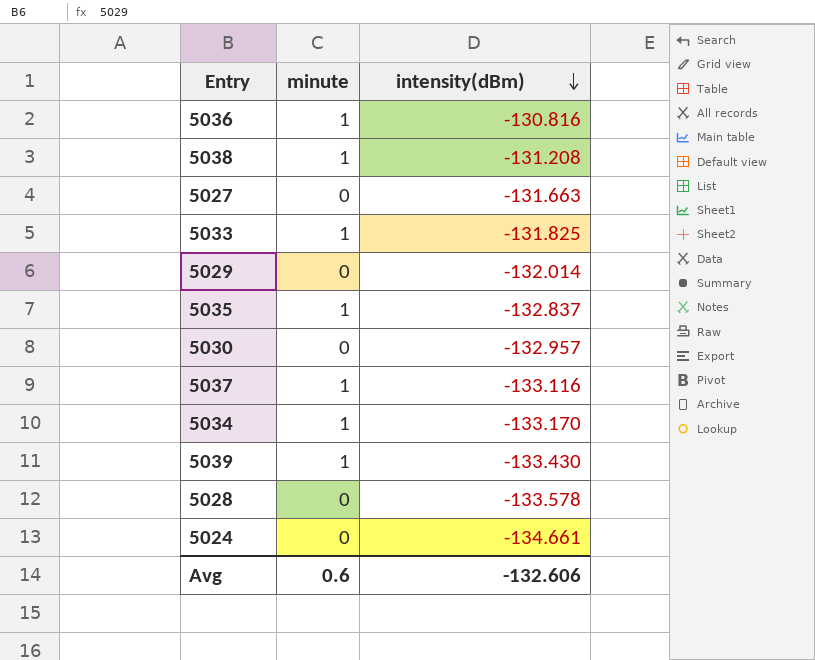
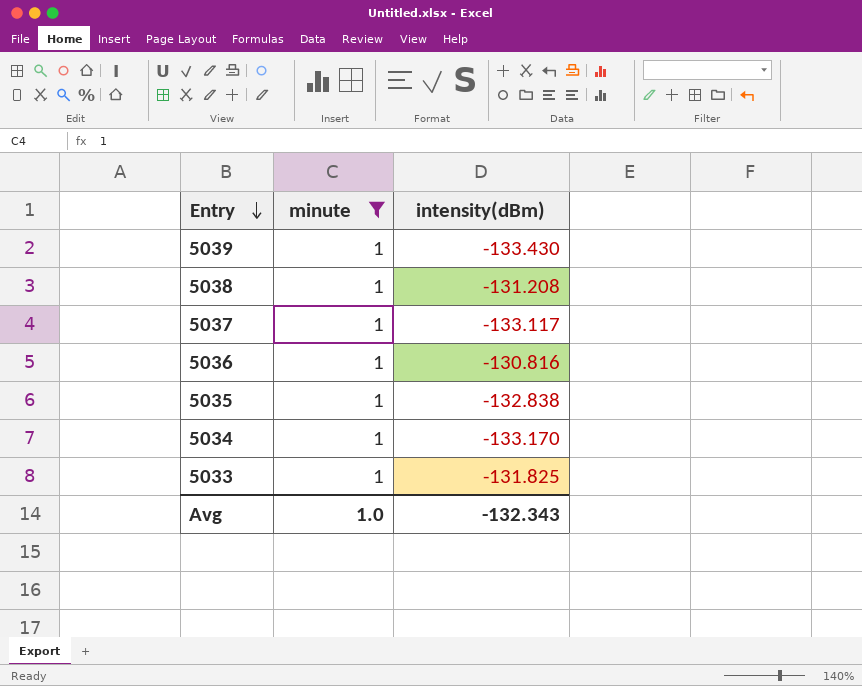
filter: none -> minute = 1
row order: intensity(dBm) descending -> Entry descending
5037 | intensity(dBm): -133.116 -> -133.117
5035 | intensity(dBm): -132.837 -> -132.838
Avg | minute: 0.6 -> 1.0
Avg | intensity(dBm): -132.606 -> -132.343

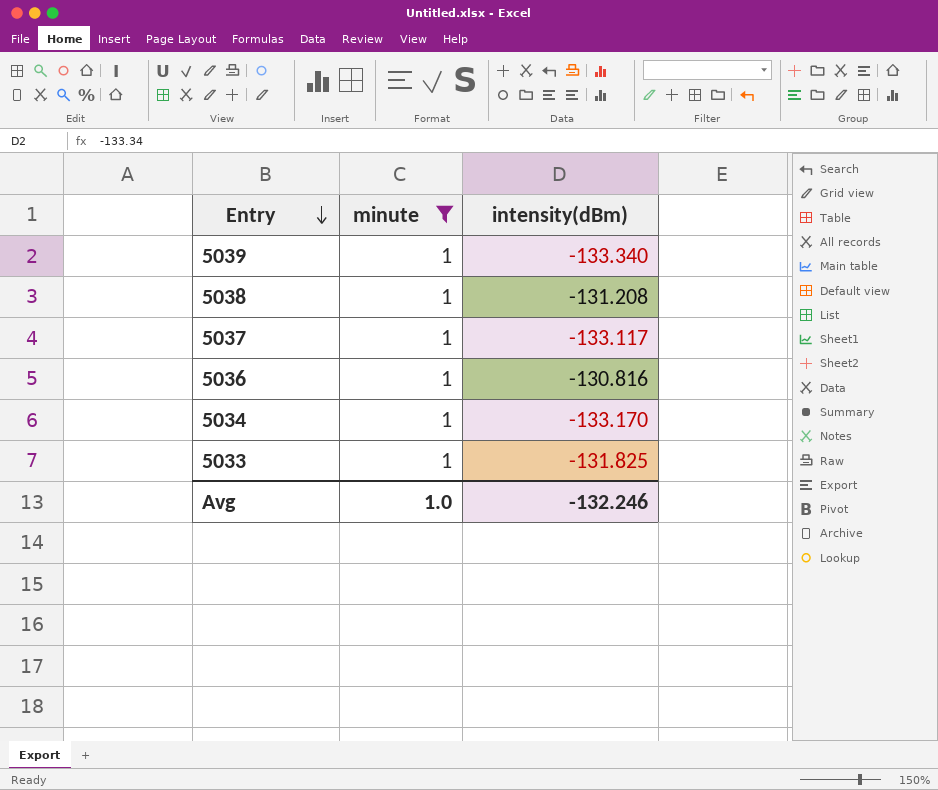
row 5035: 1 | -132.838 -> none
5039 | intensity(dBm): -133.430 -> -133.340
Avg | intensity(dBm): -132.343 -> -132.246

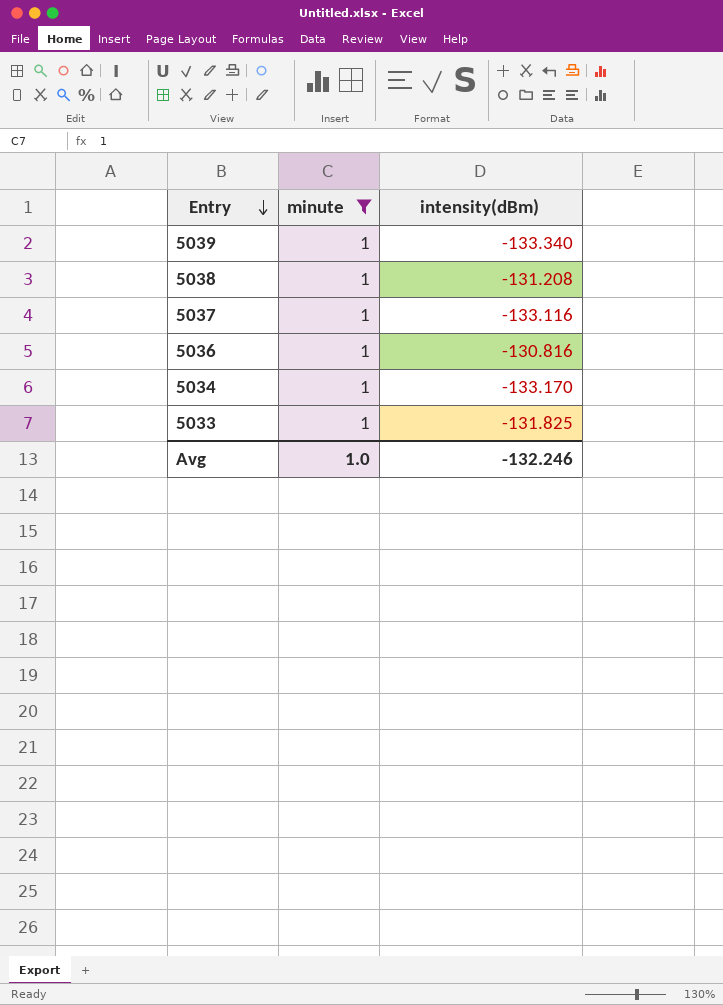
5037 | intensity(dBm): -133.117 -> -133.116

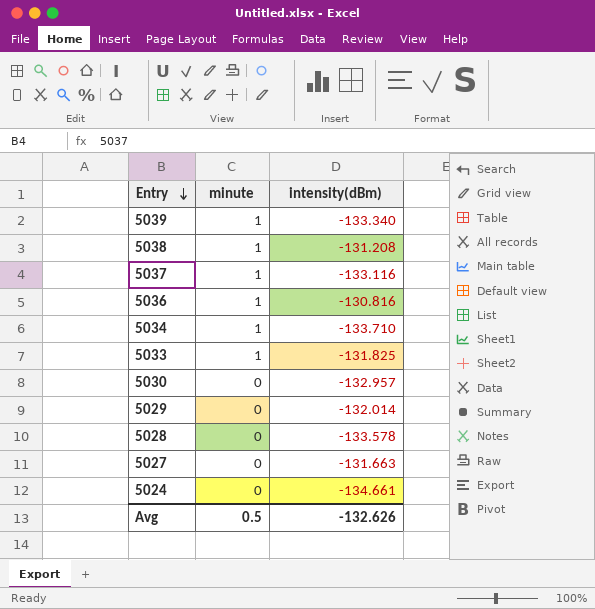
filter: minute = 1 -> none
5034 | intensity(dBm): -133.170 -> -133.710
Avg | minute: 1.0 -> 0.5
Avg | intensity(dBm): -132.246 -> -132.626

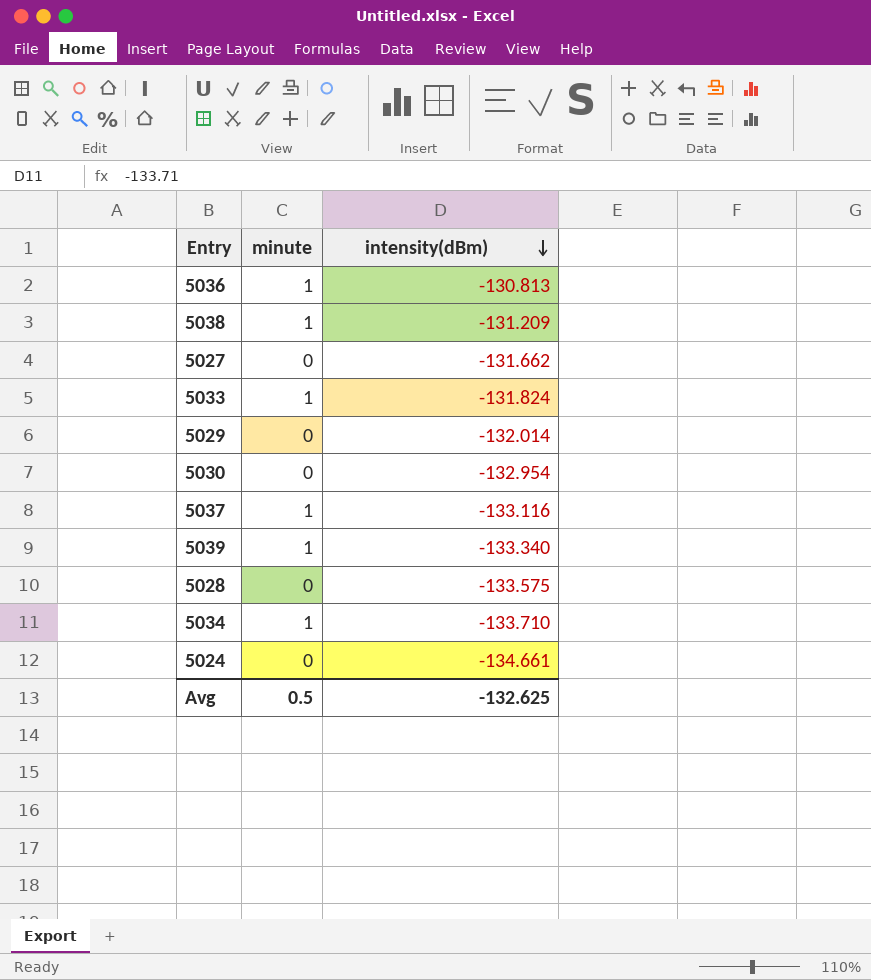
row order: Entry descending -> intensity(dBm) descending
5036 | intensity(dBm): -130.816 -> -130.813
5038 | intensity(dBm): -131.208 -> -131.209
5027 | intensity(dBm): -131.663 -> -131.662
5033 | intensity(dBm): -131.825 -> -131.824
5030 | intensity(dBm): -132.957 -> -132.954
5028 | intensity(dBm): -133.578 -> -133.575
Avg | intensity(dBm): -132.626 -> -132.625

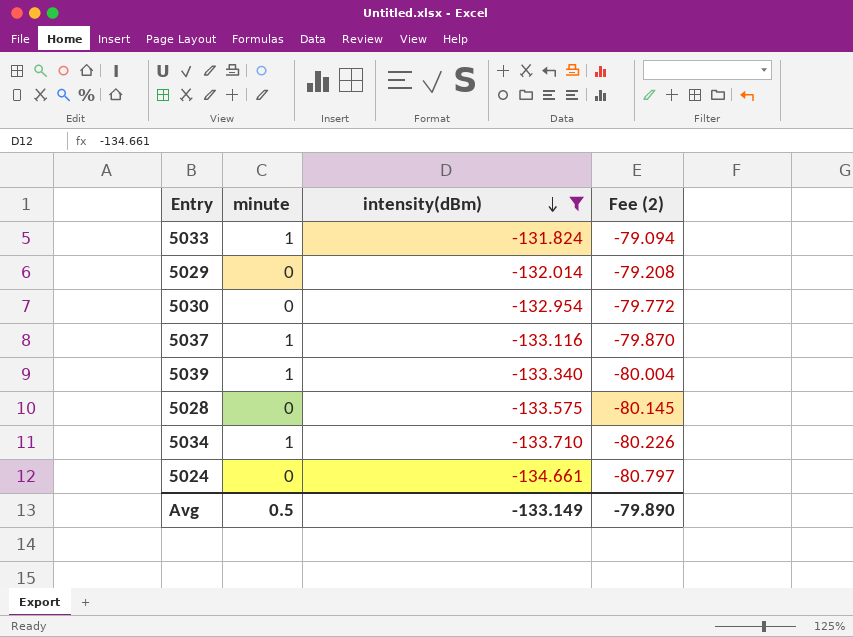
filter: none -> intensity(dBm) <= -131.824
column Fee (2) | formula: none -> [intensity(dBm)] * 0.6
Avg | intensity(dBm): -132.625 -> -133.149

